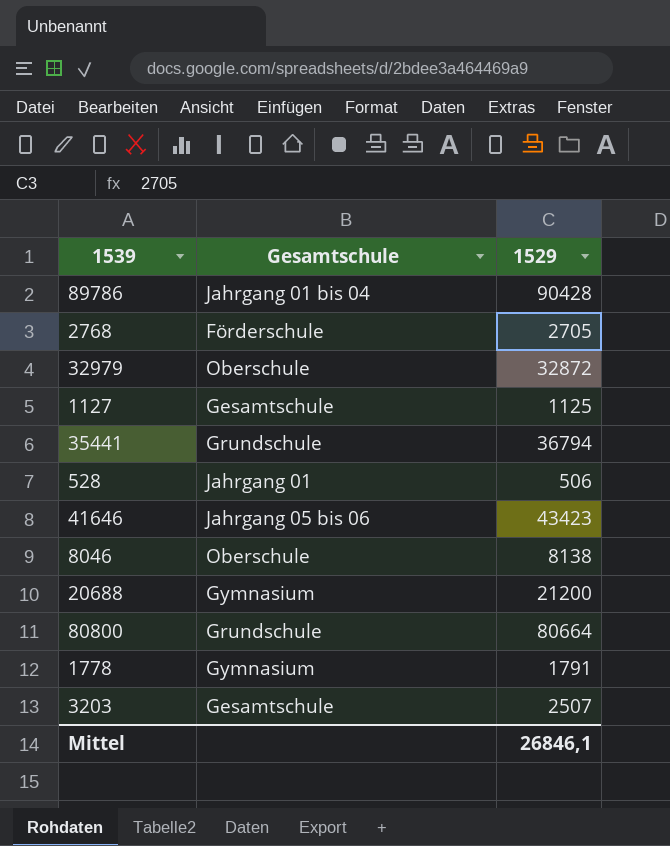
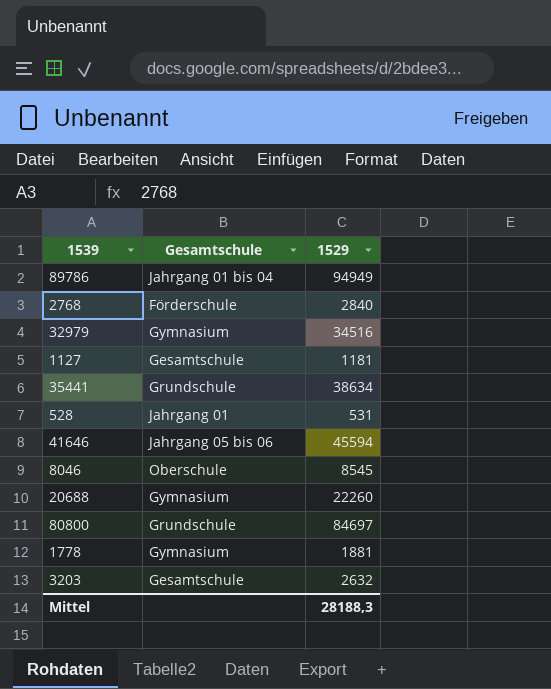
89786 | 1529: 90428 -> 94949
2768 | 1529: 2705 -> 2840
32979 | Gesamtschule: Oberschule -> Gymnasium
32979 | 1529: 32872 -> 34516
1127 | 1529: 1125 -> 1181
35441 | 1529: 36794 -> 38634
528 | 1529: 506 -> 531
41646 | 1529: 43423 -> 45594
8046 | 1529: 8138 -> 8545
20688 | 1529: 21200 -> 22260
80800 | 1529: 80664 -> 84697
1778 | 1529: 1791 -> 1881
3203 | 1529: 2507 -> 2632
Mittel | 1529: 26846,1 -> 28188,3

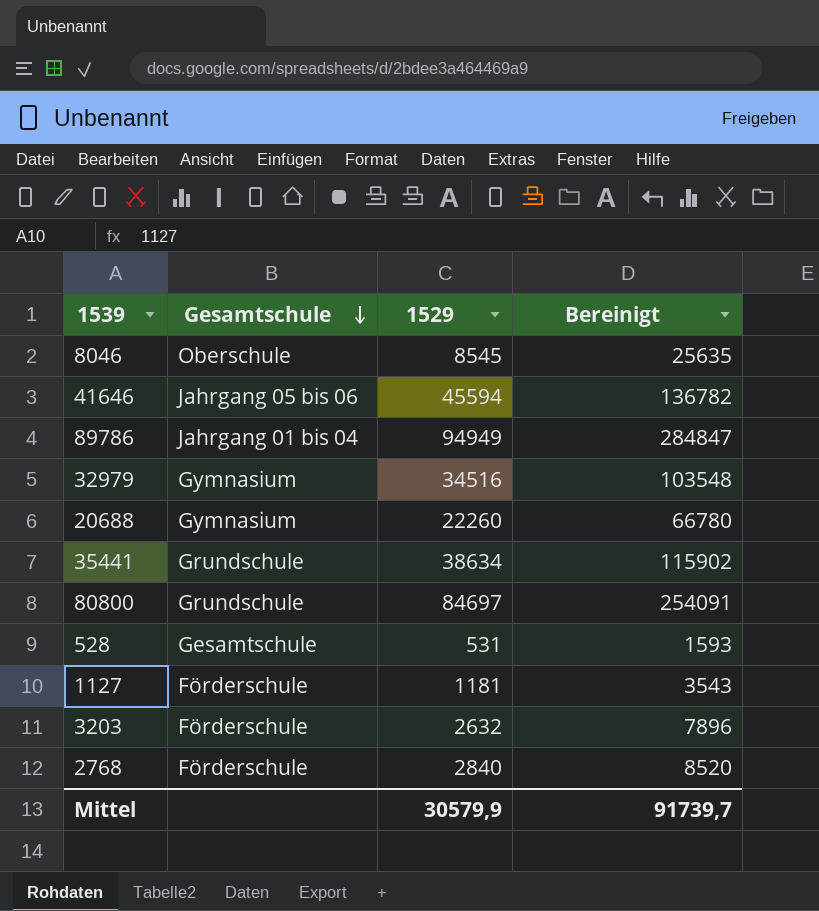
row order: none -> Gesamtschule descending
column Bereinigt | formula: none -> [1529] * 3
row 1778: Gymnasium | 1881 -> none
528 | Gesamtschule: Jahrgang 01 -> Gesamtschule
1127 | Gesamtschule: Gesamtschule -> Förderschule
3203 | Gesamtschule: Gesamtschule -> Förderschule
Mittel | 1529: 28188,3 -> 30579,9

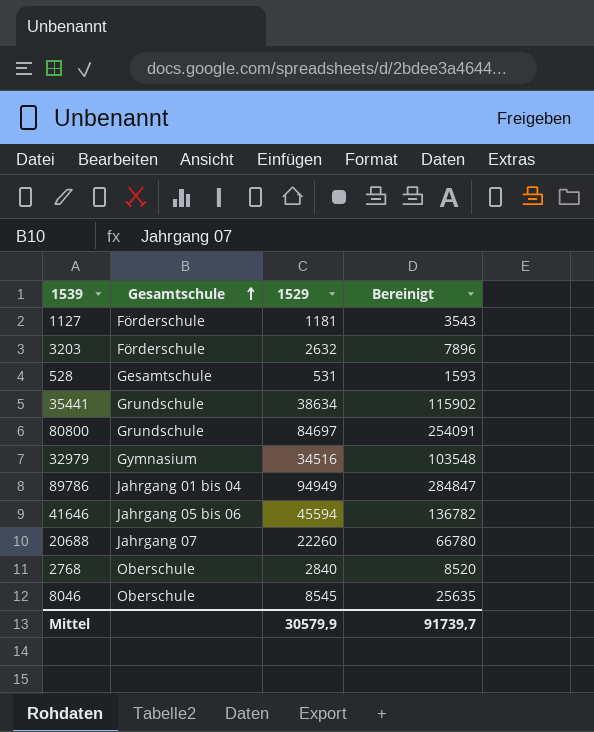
row order: Gesamtschule descending -> Gesamtschule ascending
20688 | Gesamtschule: Gymnasium -> Jahrgang 07
2768 | Gesamtschule: Förderschule -> Oberschule

